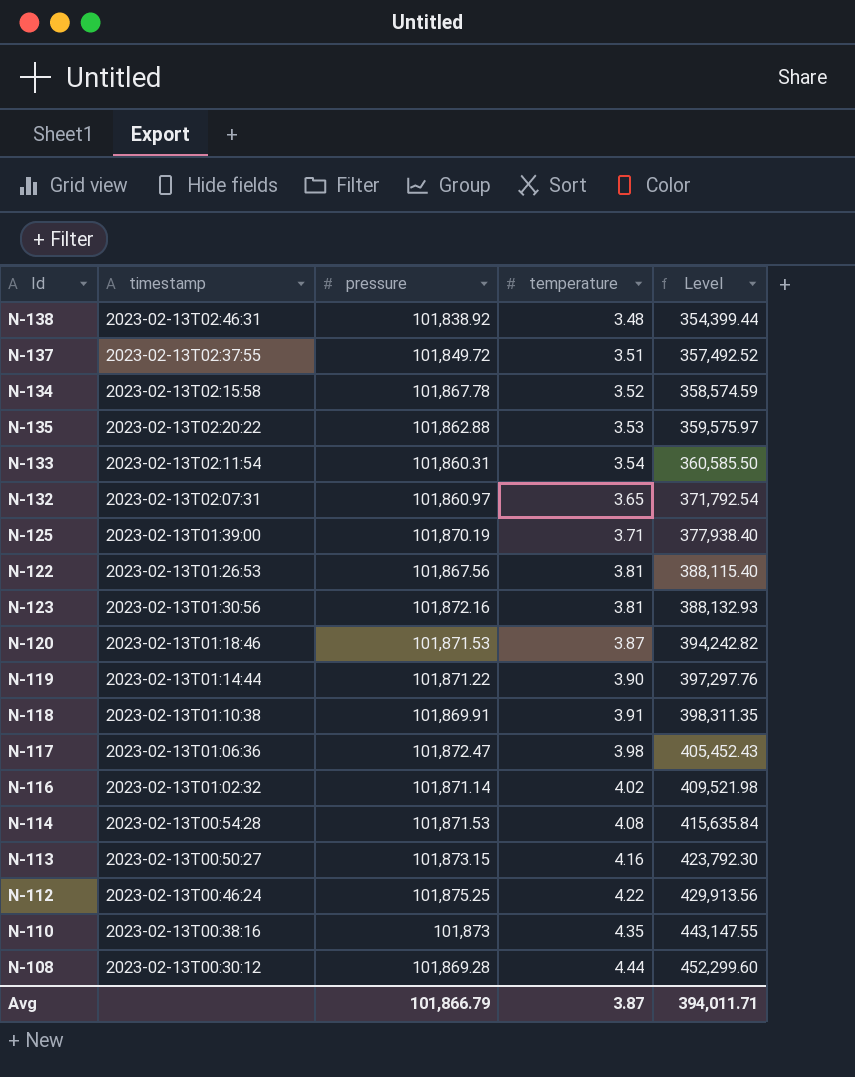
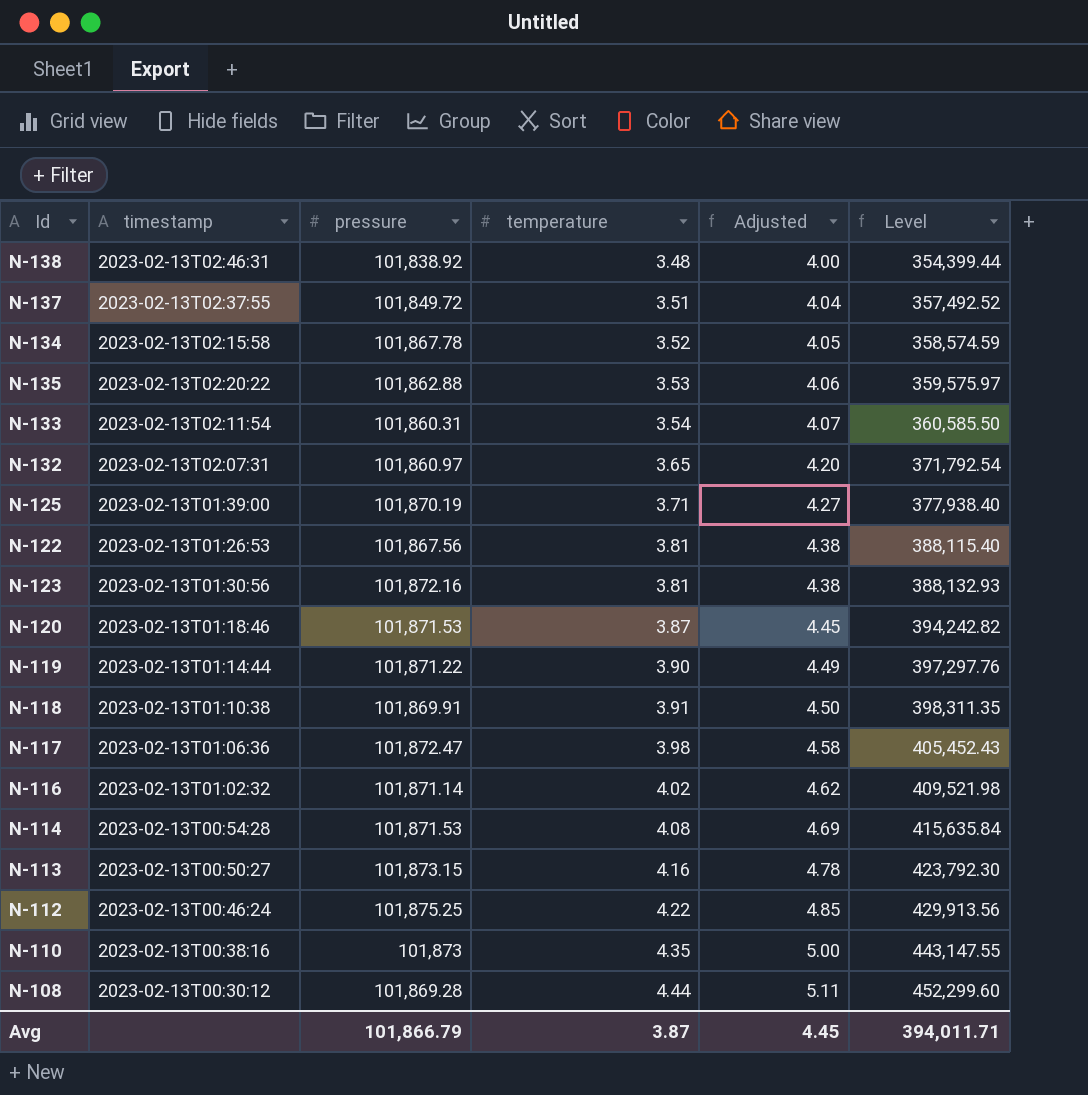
column Adjusted | formula: none -> [temperature] * 1.15

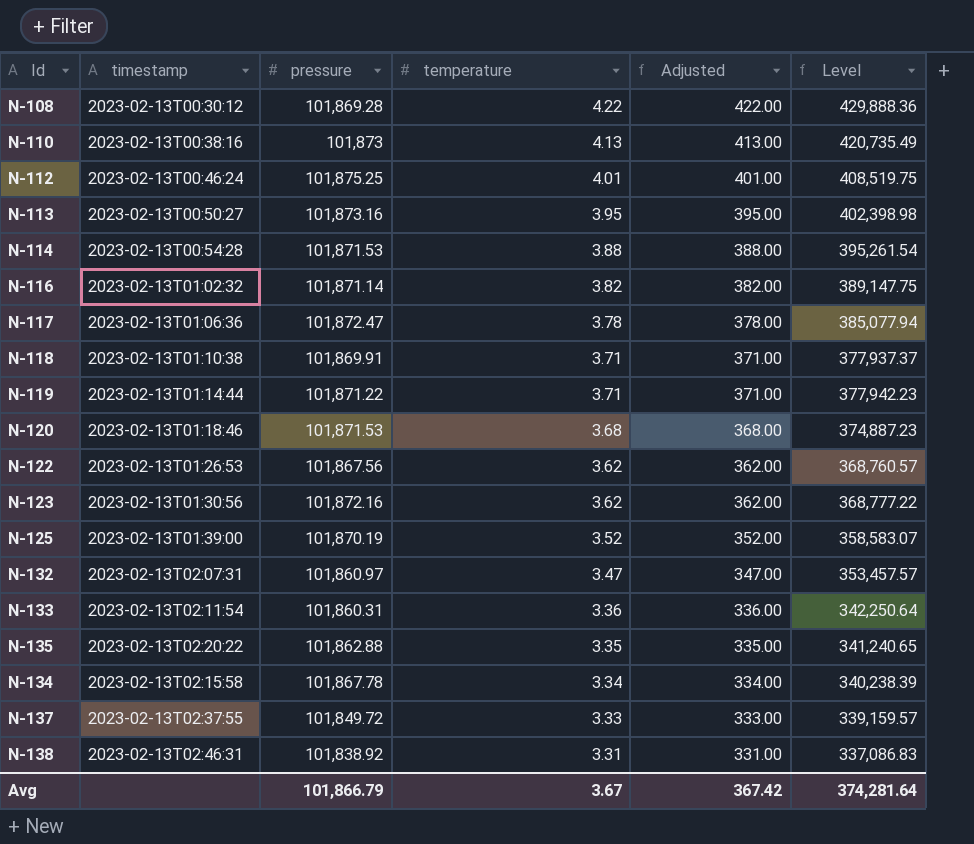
row order: temperature ascending -> temperature descending
column Adjusted | formula: [temperature] * 1.15 -> [temperature] * 100
N-108 | temperature: 4.44 -> 4.22
N-108 | Level: 452,299.60 -> 429,888.36
N-110 | temperature: 4.35 -> 4.13
N-110 | Level: 443,147.55 -> 420,735.49
N-112 | temperature: 4.22 -> 4.01
N-112 | Level: 429,913.56 -> 408,519.75
N-113 | pressure: 101,873.15 -> 101,873.16
N-113 | temperature: 4.16 -> 3.95
N-113 | Level: 423,792.30 -> 402,398.98
N-114 | temperature: 4.08 -> 3.88
N-114 | Level: 415,635.84 -> 395,261.54
N-116 | temperature: 4.02 -> 3.82
N-116 | Level: 409,521.98 -> 389,147.75
N-117 | temperature: 3.98 -> 3.78
N-117 | Level: 405,452.43 -> 385,077.94
N-118 | temperature: 3.91 -> 3.71
N-118 | Level: 398,311.35 -> 377,937.37
N-119 | temperature: 3.90 -> 3.71
N-119 | Level: 397,297.76 -> 377,942.23
N-120 | temperature: 3.87 -> 3.68
N-120 | Level: 394,242.82 -> 374,887.23
N-122 | temperature: 3.81 -> 3.62
N-122 | Level: 388,115.40 -> 368,760.57
N-123 | temperature: 3.81 -> 3.62
N-123 | Level: 388,132.93 -> 368,777.22
N-125 | temperature: 3.71 -> 3.52
N-125 | Level: 377,938.40 -> 358,583.07
N-132 | temperature: 3.65 -> 3.47
N-132 | Level: 371,792.54 -> 353,457.57
N-133 | temperature: 3.54 -> 3.36
N-133 | Level: 360,585.50 -> 342,250.64
N-135 | temperature: 3.53 -> 3.35
N-135 | Level: 359,575.97 -> 341,240.65
N-134 | temperature: 3.52 -> 3.34
N-134 | Level: 358,574.59 -> 340,238.39
N-137 | temperature: 3.51 -> 3.33
N-137 | Level: 357,492.52 -> 339,159.57
N-138 | temperature: 3.48 -> 3.31
N-138 | Level: 354,399.44 -> 337,086.83
Avg | temperature: 3.87 -> 3.67
Avg | Adjusted: 4.45 -> 367.42
Avg | Level: 394,011.71 -> 374,281.64

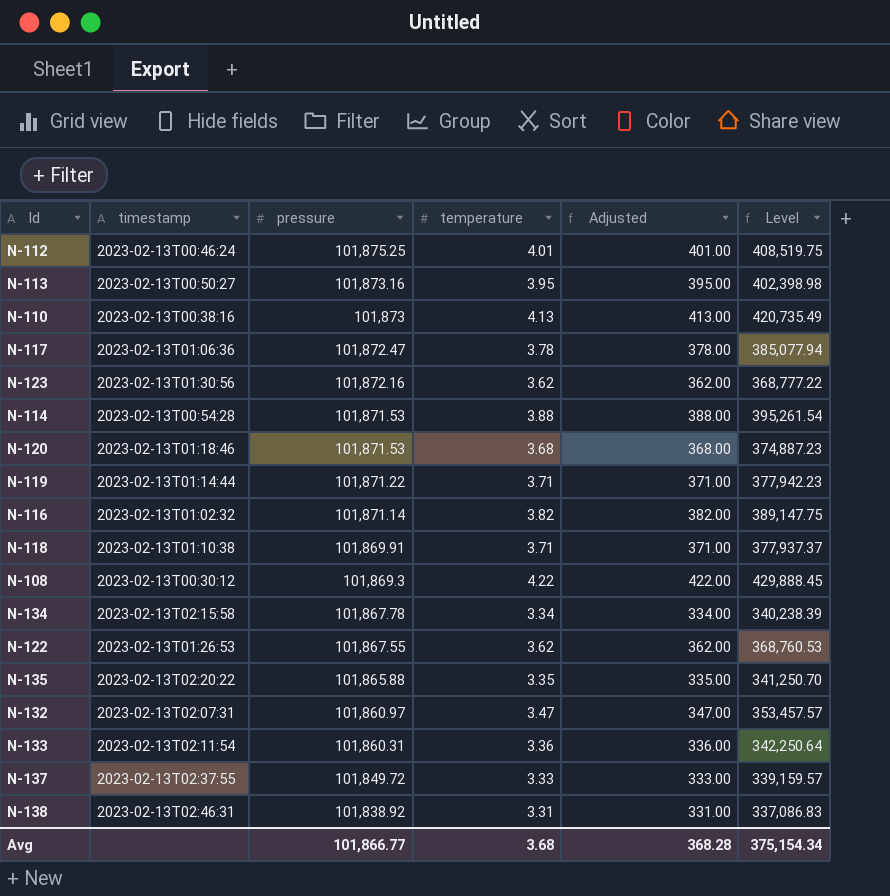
row order: temperature descending -> pressure descending
row N-125: 2023-02-13T01:39:00 | 101,870.19 | 3.52 | 352.00 | 358,583.07 -> none
N-108 | pressure: 101,869.28 -> 101,869.3
N-108 | Level: 429,888.36 -> 429,888.45
N-122 | pressure: 101,867.56 -> 101,867.55
N-122 | Level: 368,760.57 -> 368,760.53
N-135 | pressure: 101,862.88 -> 101,865.88
N-135 | Level: 341,240.65 -> 341,250.70
Avg | pressure: 101,866.79 -> 101,866.77
Avg | temperature: 3.67 -> 3.68
Avg | Adjusted: 367.42 -> 368.28
Avg | Level: 374,281.64 -> 375,154.34

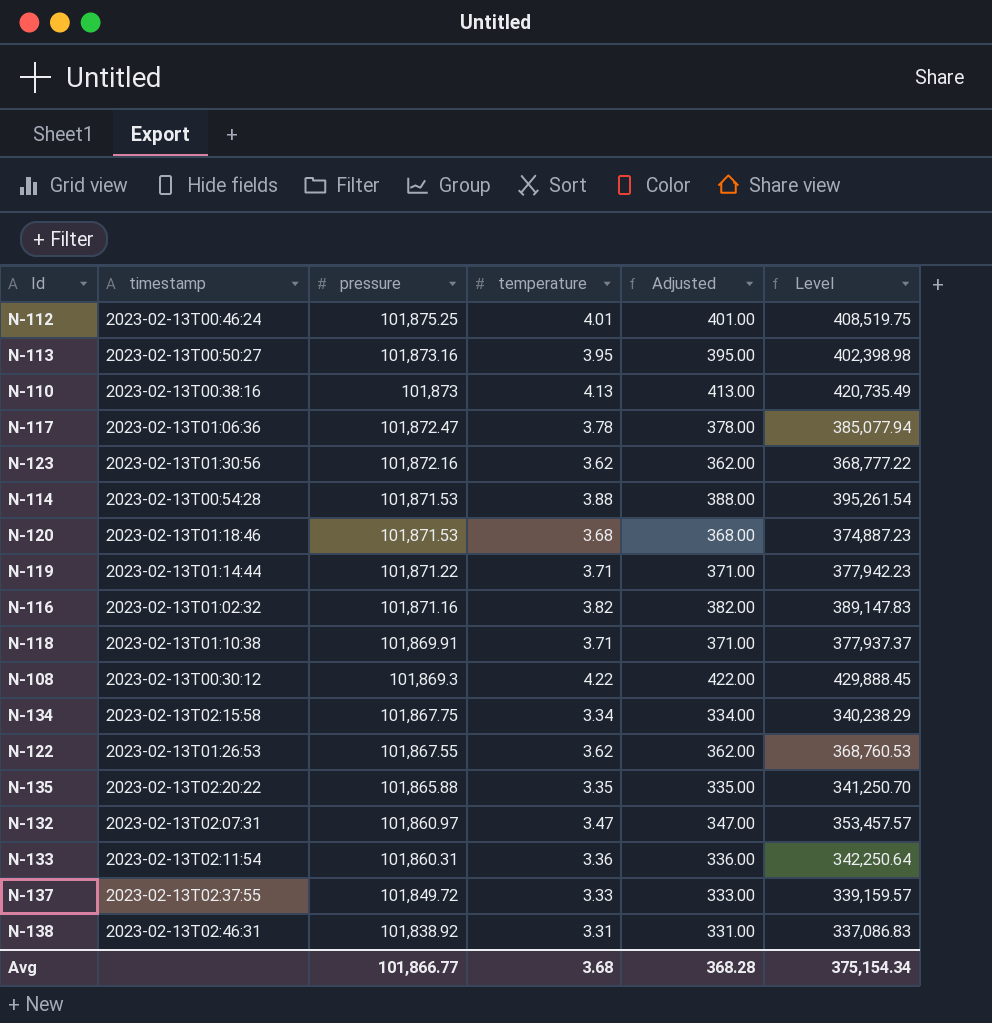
N-116 | pressure: 101,871.14 -> 101,871.16
N-116 | Level: 389,147.75 -> 389,147.83
N-134 | pressure: 101,867.78 -> 101,867.75
N-134 | Level: 340,238.39 -> 340,238.29

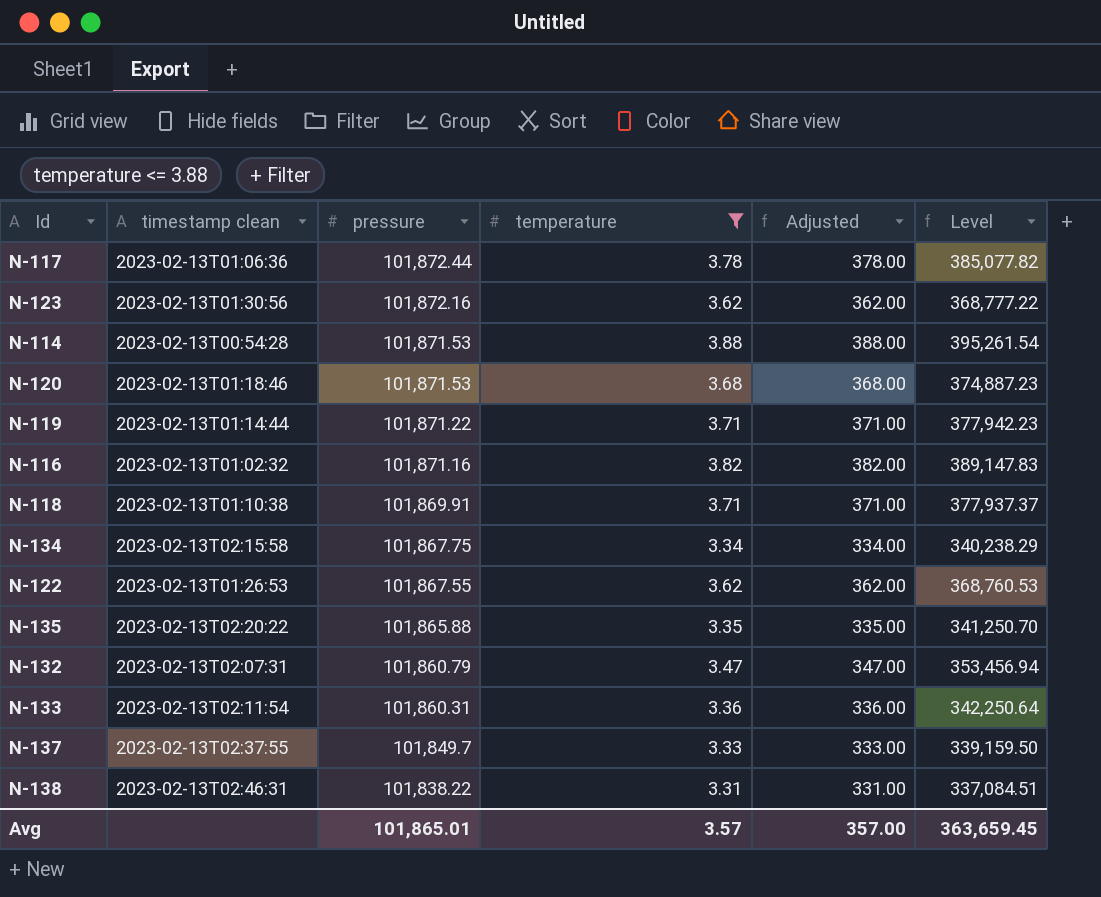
filter: none -> temperature <= 3.88
column name: timestamp -> timestamp clean
N-117 | pressure: 101,872.47 -> 101,872.44
N-117 | Level: 385,077.94 -> 385,077.82
N-132 | pressure: 101,860.97 -> 101,860.79
N-132 | Level: 353,457.57 -> 353,456.94
N-137 | pressure: 101,849.72 -> 101,849.7
N-137 | Level: 339,159.57 -> 339,159.50
N-138 | pressure: 101,838.92 -> 101,838.22
N-138 | Level: 337,086.83 -> 337,084.51
Avg | pressure: 101,866.77 -> 101,865.01
Avg | temperature: 3.68 -> 3.57
Avg | Adjusted: 368.28 -> 357.00
Avg | Level: 375,154.34 -> 363,659.45

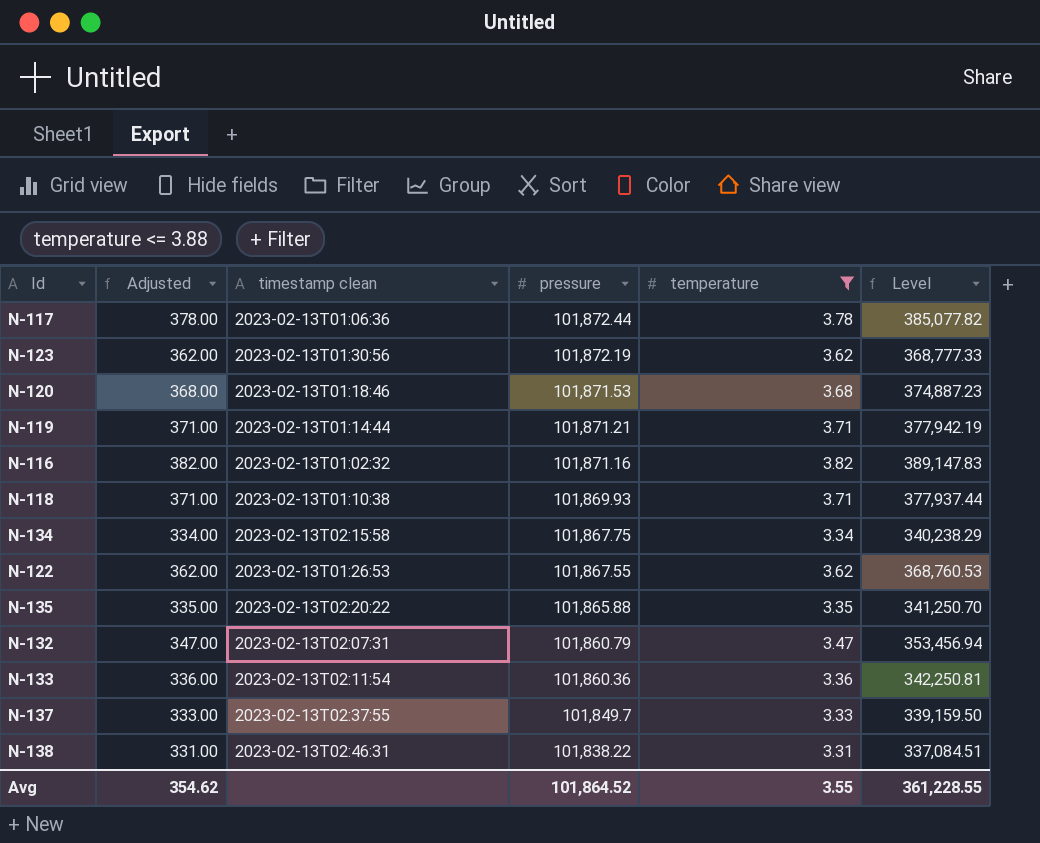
column Adjusted | position: 5 -> 2
row N-114: 2023-02-13T00:54:28 | 101,871.53 | 3.88 | 388.00 | 395,261.54 -> none
N-123 | pressure: 101,872.16 -> 101,872.19
N-123 | Level: 368,777.22 -> 368,777.33
N-119 | pressure: 101,871.22 -> 101,871.21
N-119 | Level: 377,942.23 -> 377,942.19
N-118 | pressure: 101,869.91 -> 101,869.93
N-118 | Level: 377,937.37 -> 377,937.44
N-133 | pressure: 101,860.31 -> 101,860.36
N-133 | Level: 342,250.64 -> 342,250.81
Avg | Adjusted: 357.00 -> 354.62
Avg | pressure: 101,865.01 -> 101,864.52
Avg | temperature: 3.57 -> 3.55
Avg | Level: 363,659.45 -> 361,228.55

